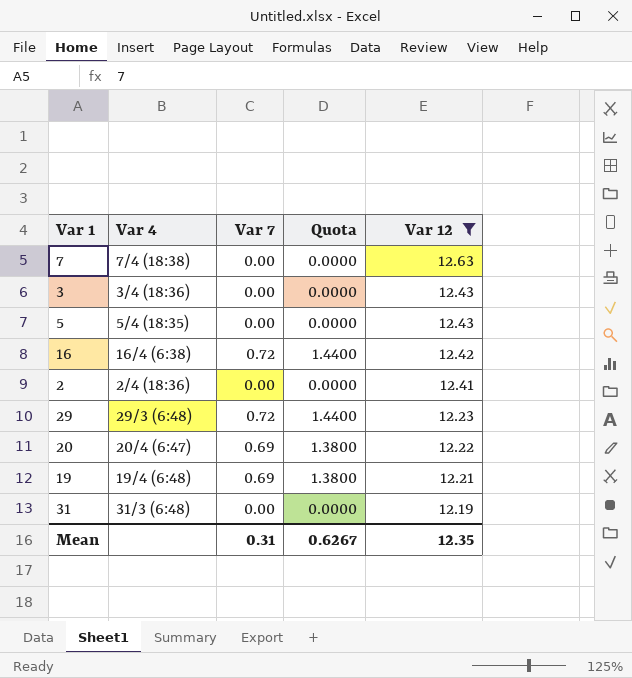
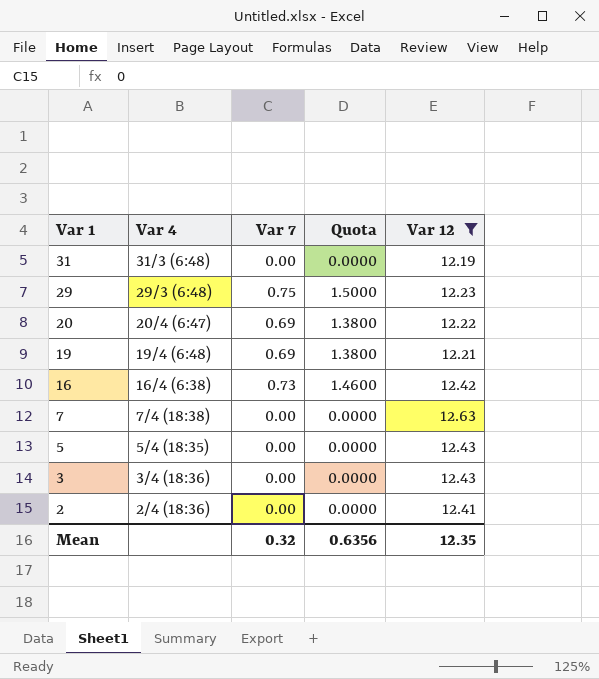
row order: Var 12 descending -> Var 1 descending
29 | Var 7: 0.72 -> 0.75
29 | Quota: 1.4400 -> 1.5000
16 | Var 7: 0.72 -> 0.73
16 | Quota: 1.4400 -> 1.4600
Mean | Var 7: 0.31 -> 0.32
Mean | Quota: 0.6267 -> 0.6356

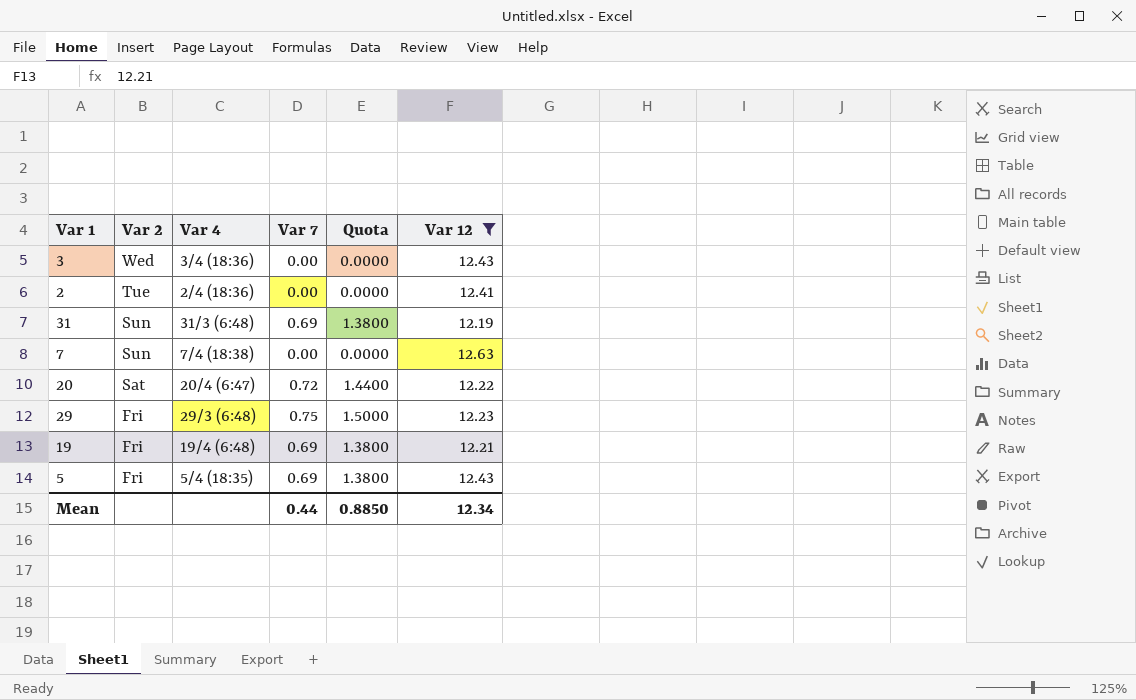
row order: Var 1 descending -> Var 2 descending
column Var 2 | position: none -> 2
row 16: 16/4 (6:38) | 0.73 | 1.4600 | 12.42 -> none
31 | Var 7: 0.00 -> 0.69
31 | Quota: 0.0000 -> 1.3800
20 | Var 7: 0.69 -> 0.72
20 | Quota: 1.3800 -> 1.4400
5 | Var 7: 0.00 -> 0.69
5 | Quota: 0.0000 -> 1.3800
Mean | Var 7: 0.32 -> 0.44
Mean | Quota: 0.6356 -> 0.8850
Mean | Var 12: 12.35 -> 12.34

